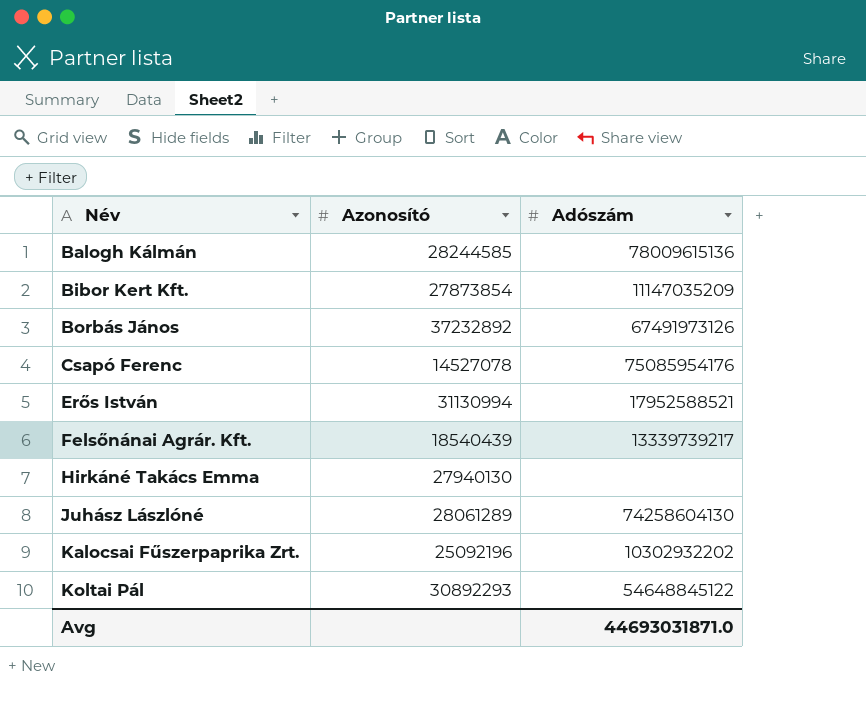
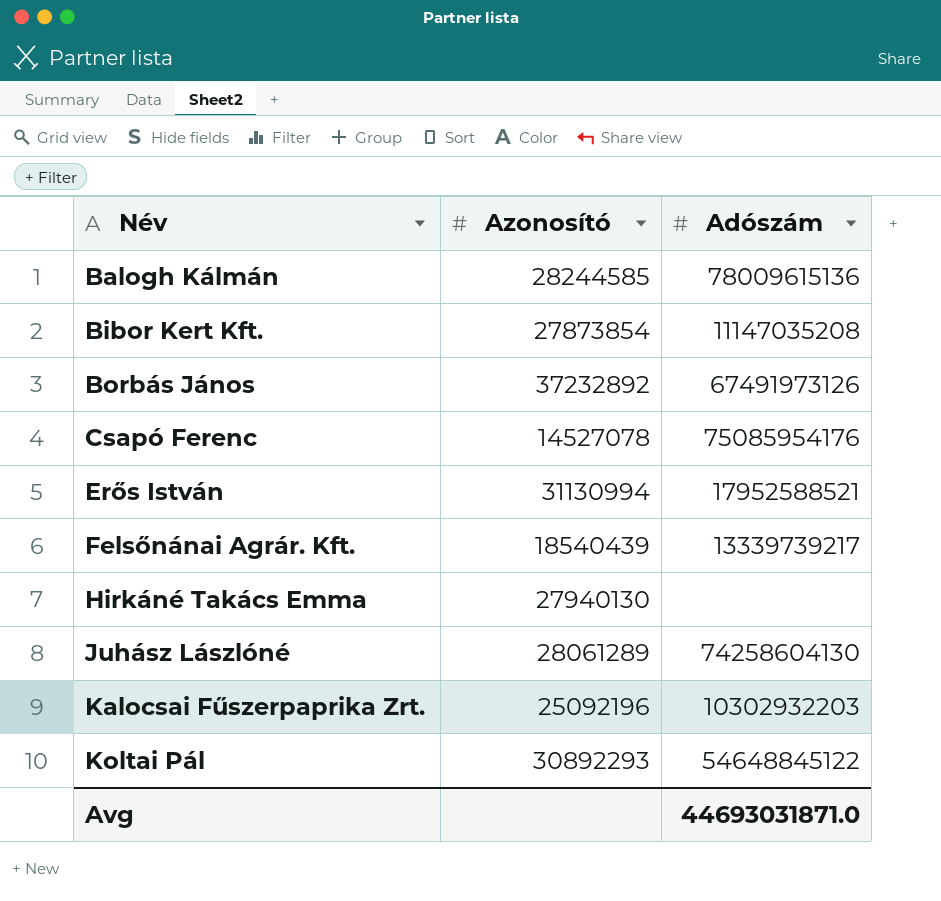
Bibor Kert Kft. | Adószám: 11147035209 -> 11147035208
Kalocsai Fűszerpaprika Zrt. | Adószám: 10302932202 -> 10302932203

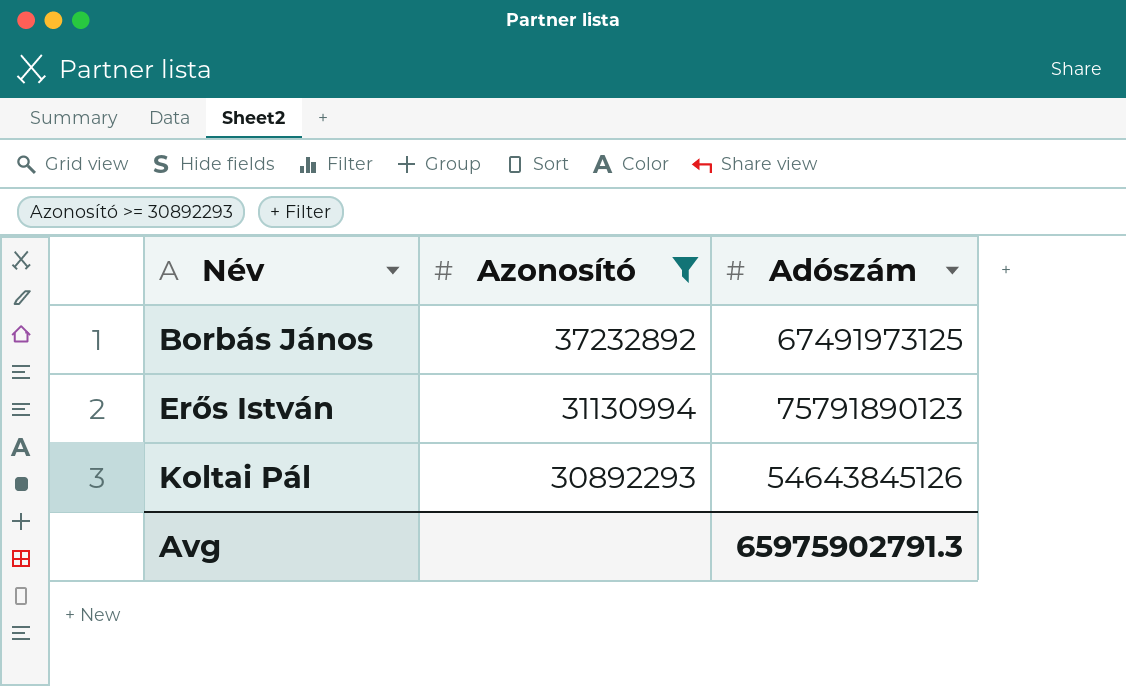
filter: none -> Azonosító >= 30892293
Borbás János | Adószám: 67491973126 -> 67491973125
Erős István | Adószám: 17952588521 -> 75791890123
Koltai Pál | Adószám: 54648845122 -> 54643845126
Avg | Adószám: 44693031871.0 -> 65975902791.3

